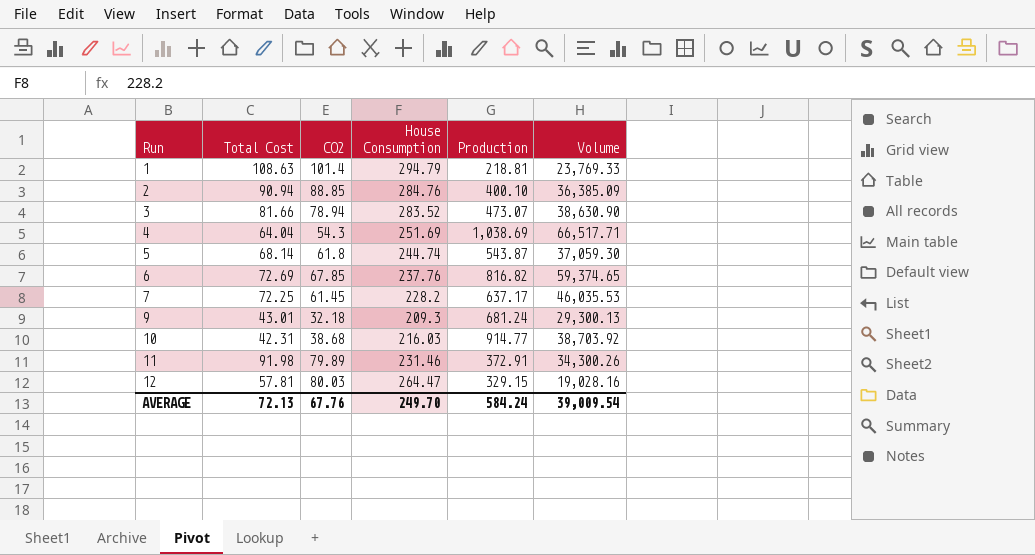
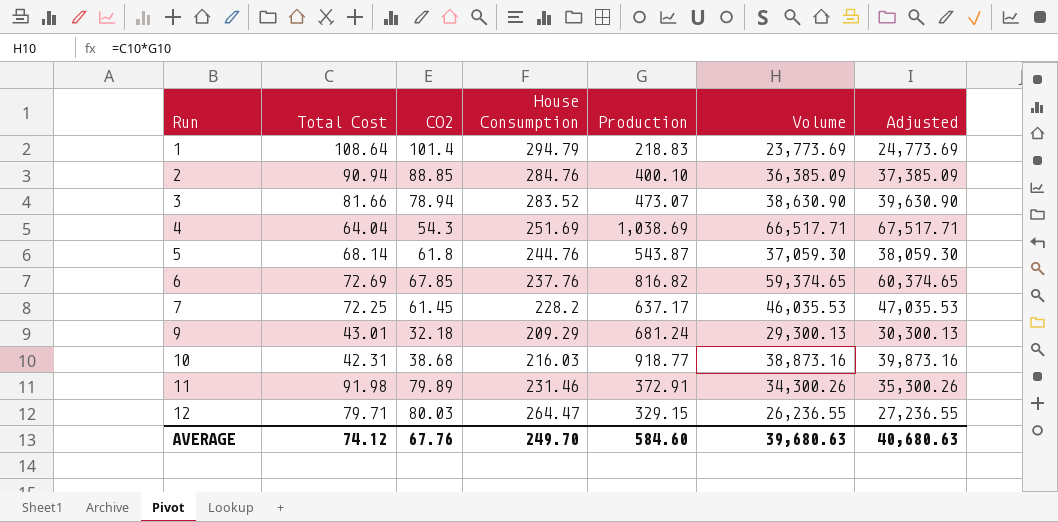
column Adjusted | formula: none -> [Volume] + 1000
1 | Total Cost: 108.63 -> 108.64
1 | Production: 218.81 -> 218.83
1 | Volume: 23,769.33 -> 23,773.69
5 | House Consumption: 244.74 -> 244.76
9 | House Consumption: 209.3 -> 209.29
10 | Production: 914.77 -> 918.77
10 | Volume: 38,703.92 -> 38,873.16
12 | Total Cost: 57.81 -> 79.71
12 | Volume: 19,028.16 -> 26,236.55
AVERAGE | Total Cost: 72.13 -> 74.12
AVERAGE | Production: 584.24 -> 584.60
AVERAGE | Volume: 39,009.54 -> 39,680.63

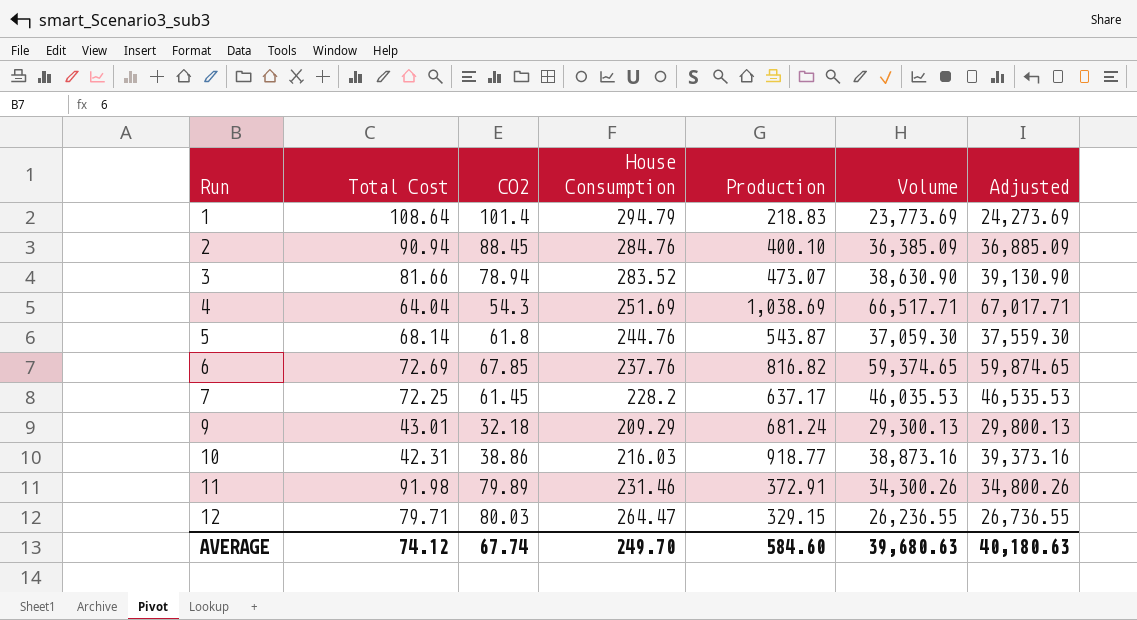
column Adjusted | formula: [Volume] + 1000 -> [Volume] + 500
2 | CO2: 88.85 -> 88.45
10 | CO2: 38.68 -> 38.86
AVERAGE | CO2: 67.76 -> 67.74
AVERAGE | Adjusted: 40,680.63 -> 40,180.63

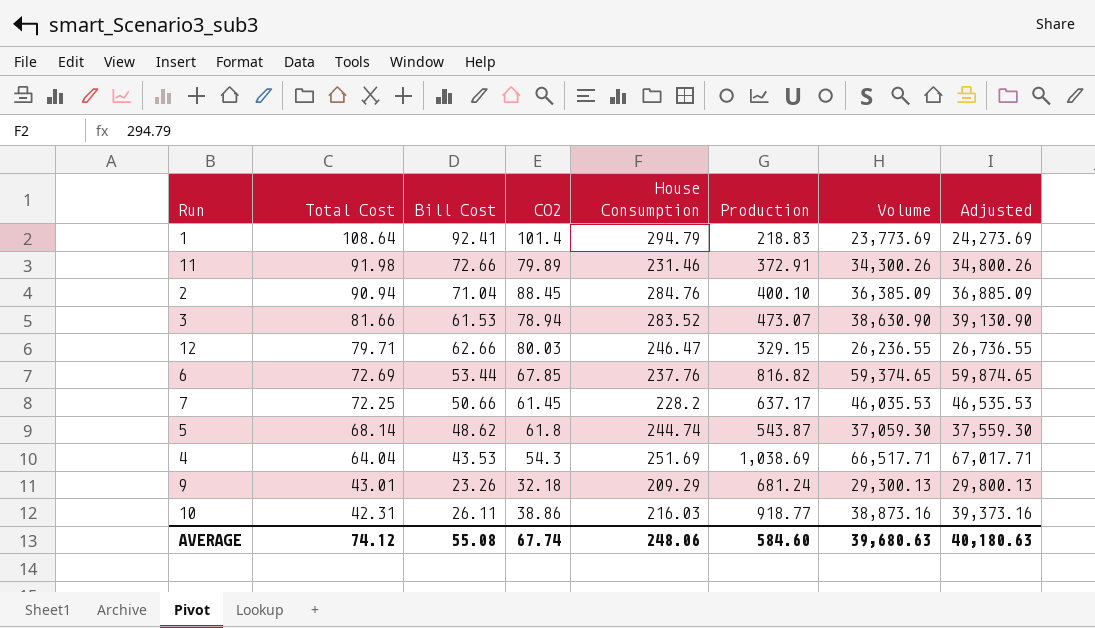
row order: Run ascending -> Total Cost descending
column Bill Cost | position: none -> 3
12 | House Consumption: 264.47 -> 246.47
5 | House Consumption: 244.76 -> 244.74
AVERAGE | House Consumption: 249.70 -> 248.06

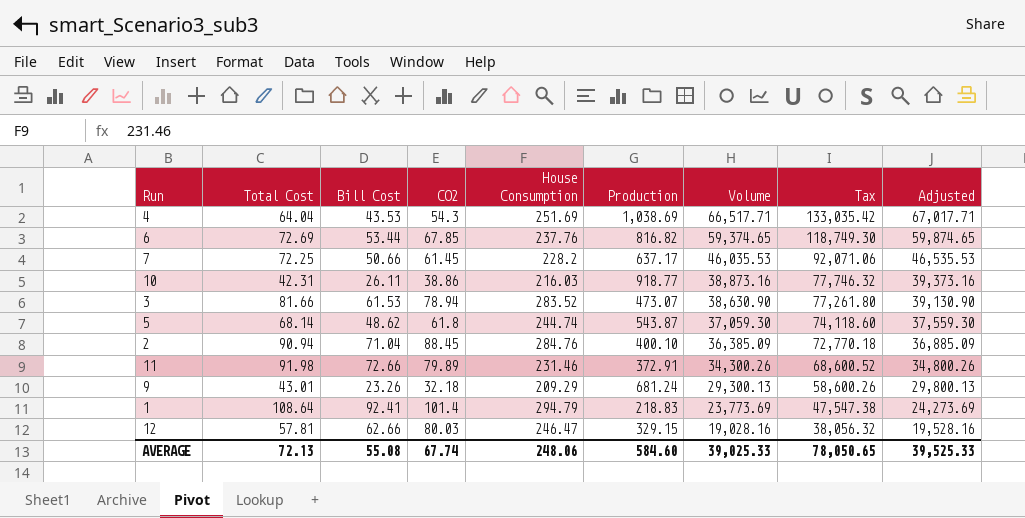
row order: Total Cost descending -> Volume descending
column Tax | formula: none -> [Volume] * 2
12 | Total Cost: 79.71 -> 57.81
12 | Volume: 26,236.55 -> 19,028.16
12 | Adjusted: 26,736.55 -> 19,528.16
AVERAGE | Total Cost: 74.12 -> 72.13
AVERAGE | Volume: 39,680.63 -> 39,025.33
AVERAGE | Adjusted: 40,180.63 -> 39,525.33

